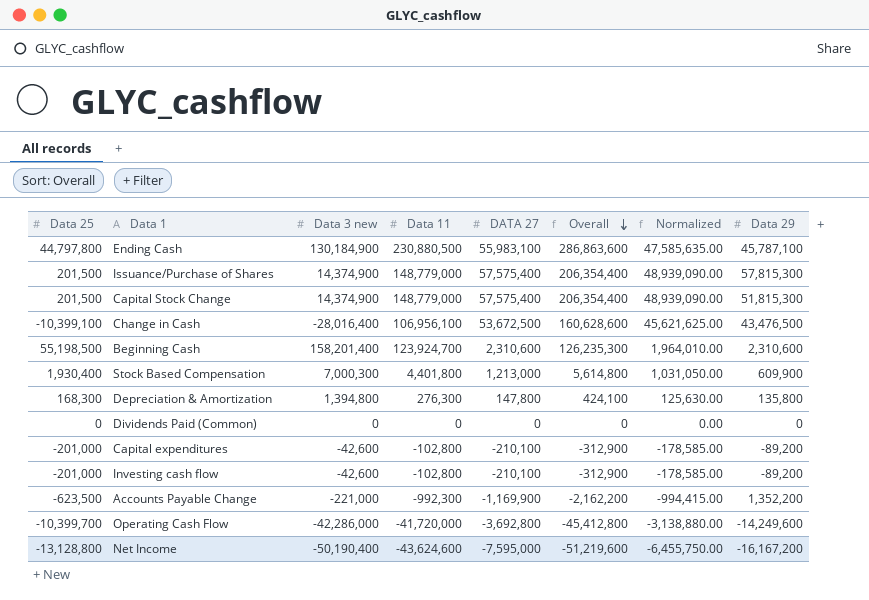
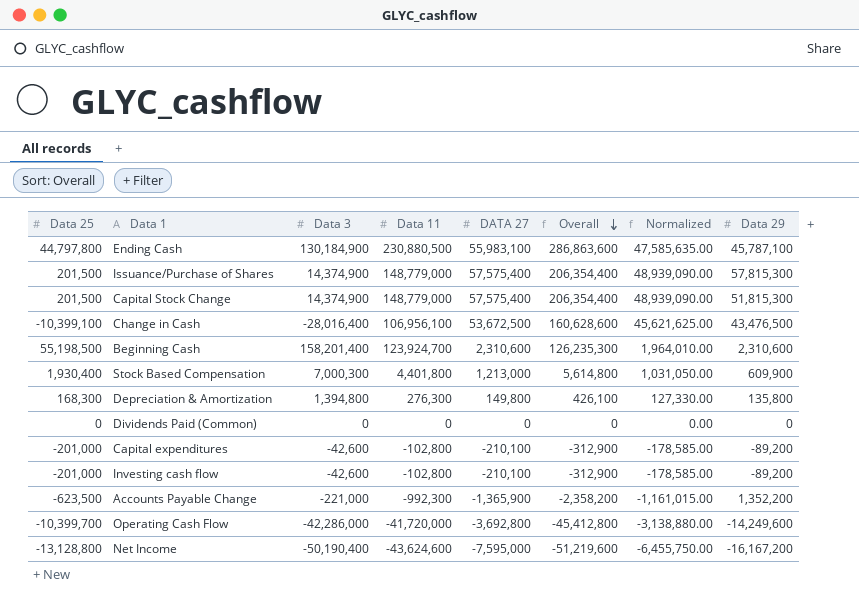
column name: Data 3 new -> Data 3
Depreciation & Amortization | DATA 27: 147,800 -> 149,800
Depreciation & Amortization | Overall: 424,100 -> 426,100
Depreciation & Amortization | Normalized: 125,630.00 -> 127,330.00
Accounts Payable Change | DATA 27: -1,169,900 -> -1,365,900
Accounts Payable Change | Overall: -2,162,200 -> -2,358,200
Accounts Payable Change | Normalized: -994,415.00 -> -1,161,015.00

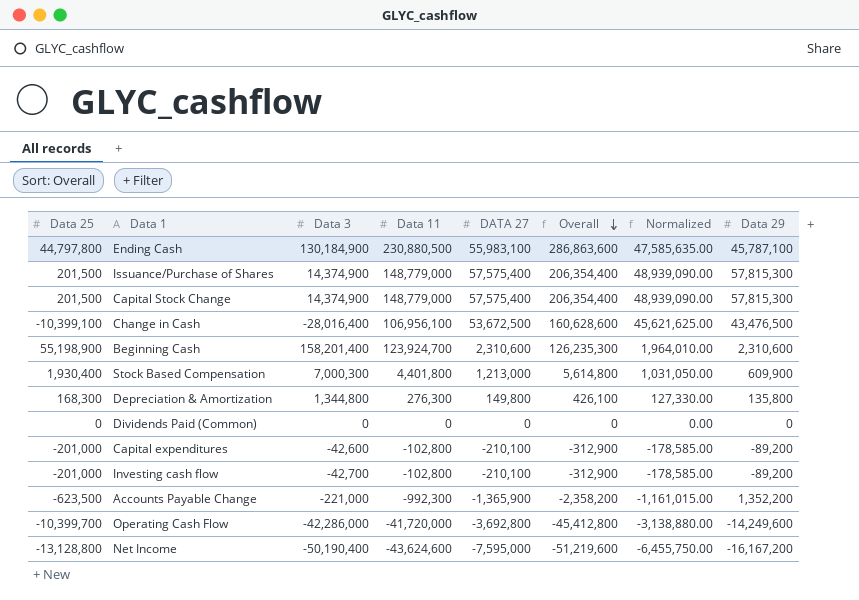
Capital Stock Change | Data 29: 51,815,300 -> 57,815,300
Beginning Cash | Data 25: 55,198,500 -> 55,198,900
Depreciation & Amortization | Data 3: 1,394,800 -> 1,344,800
Investing cash flow | Data 3: -42,600 -> -42,700

